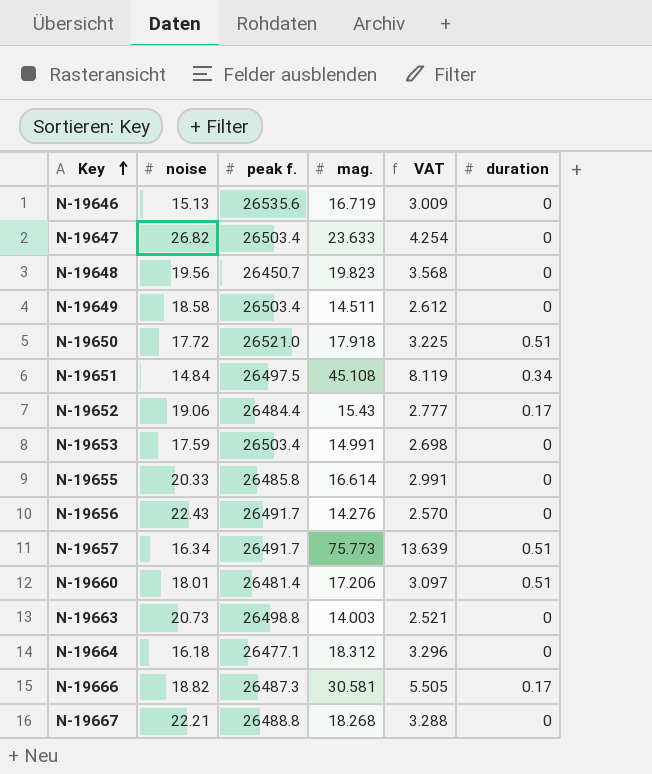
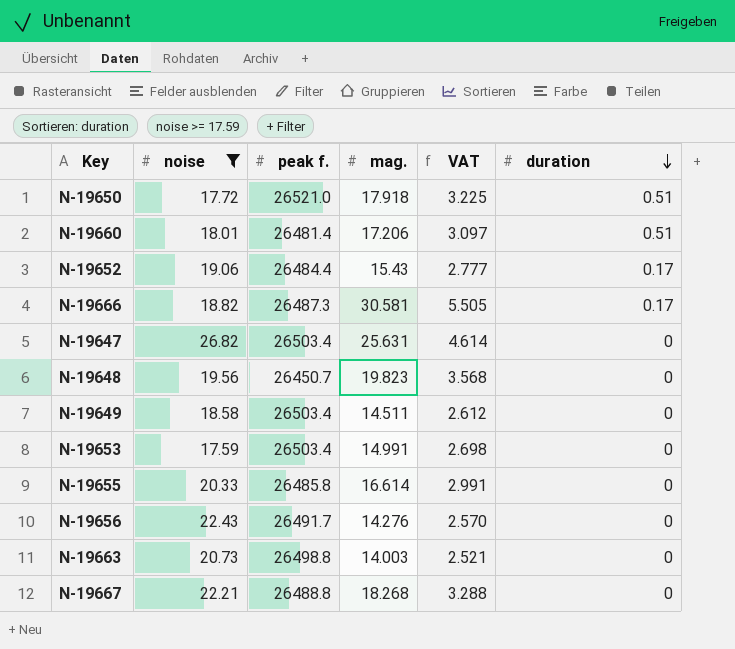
filter: none -> noise >= 17.59
row order: Key ascending -> duration descending
N-19647 | mag.: 23.633 -> 25.631
N-19647 | VAT: 4.254 -> 4.614

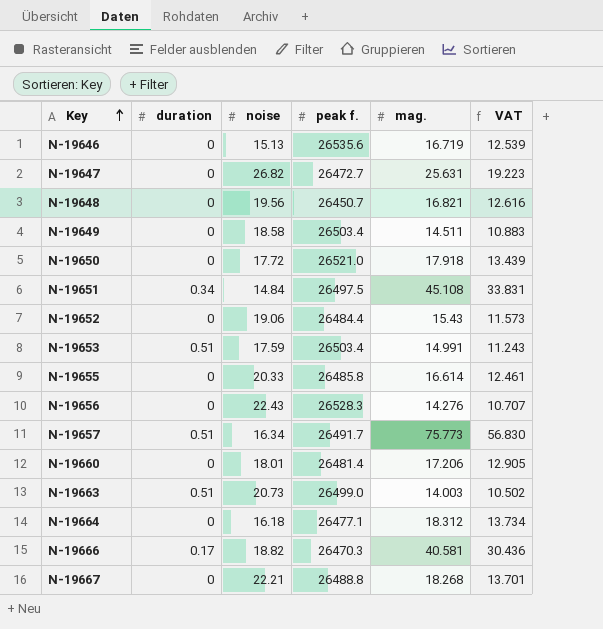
filter: noise >= 17.59 -> none
row order: duration descending -> Key ascending
column duration | position: 6 -> 2
column VAT | formula: [mag.] * 0.18 -> [mag.] * 0.75
N-19647 | peak f.: 26503.4 -> 26472.7
N-19648 | mag.: 19.823 -> 16.821
N-19650 | duration: 0.51 -> 0
N-19652 | duration: 0.17 -> 0
N-19653 | duration: 0 -> 0.51
N-19656 | peak f.: 26491.7 -> 26528.3
N-19660 | duration: 0.51 -> 0
N-19663 | duration: 0 -> 0.51
N-19663 | peak f.: 26498.8 -> 26499.0
N-19666 | peak f.: 26487.3 -> 26470.3
N-19666 | mag.: 30.581 -> 40.581

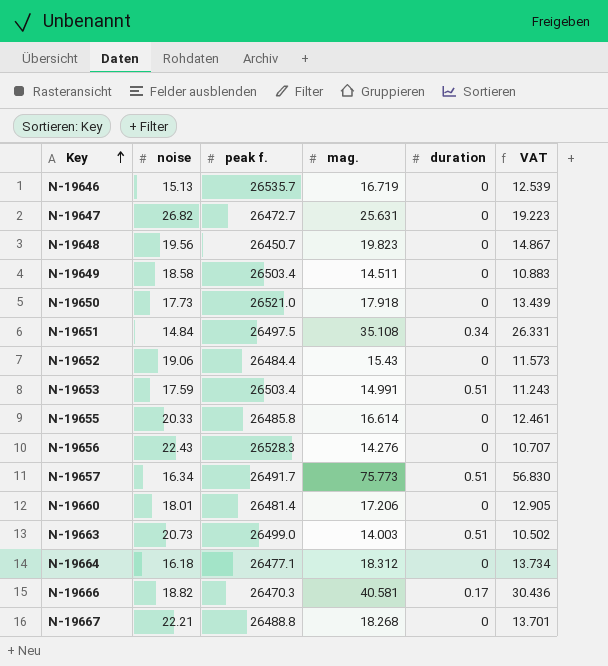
column duration | position: 2 -> 5
N-19646 | peak f.: 26535.6 -> 26535.7
N-19648 | mag.: 16.821 -> 19.823
N-19648 | VAT: 12.616 -> 14.867
N-19650 | noise: 17.72 -> 17.73
N-19651 | mag.: 45.108 -> 35.108
N-19651 | VAT: 33.831 -> 26.331

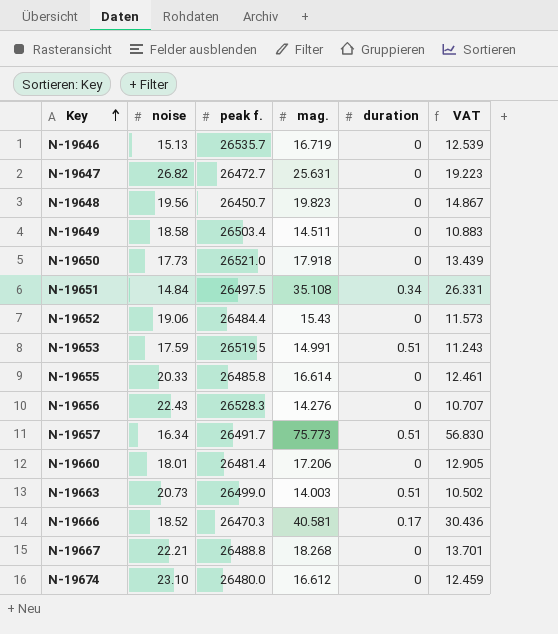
row N-19664: 16.18 | 26477.1 | 18.312 | 0 | 13.734 -> none
N-19653 | peak f.: 26503.4 -> 26519.5
N-19666 | noise: 18.82 -> 18.52
row N-19674: none -> 23.10 | 26480.0 | 16.612 | 0 | 12.459

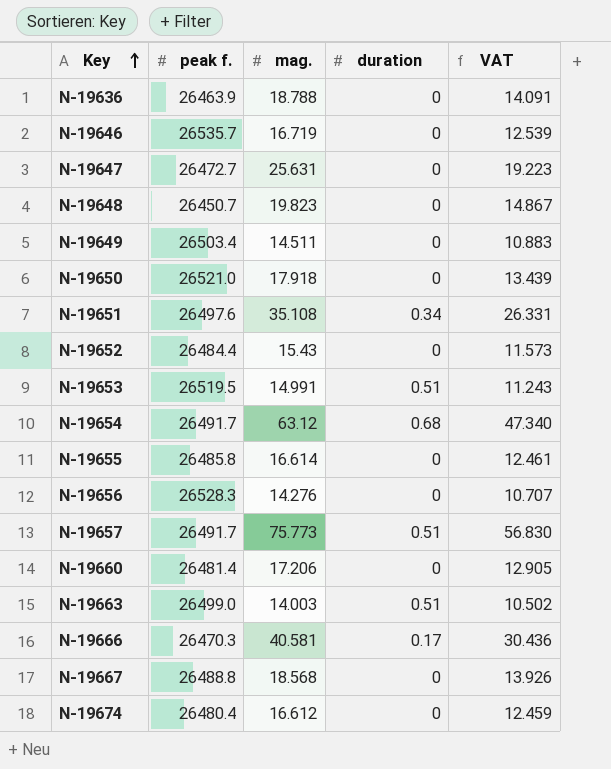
column noise | position: 2 -> none
row N-19636: none -> 26463.9 | 18.788 | 0 | 14.091
N-19651 | peak f.: 26497.5 -> 26497.6
row N-19654: none -> 26491.7 | 63.12 | 0.68 | 47.340
N-19667 | mag.: 18.268 -> 18.568
N-19667 | VAT: 13.701 -> 13.926
N-19674 | peak f.: 26480.0 -> 26480.4

